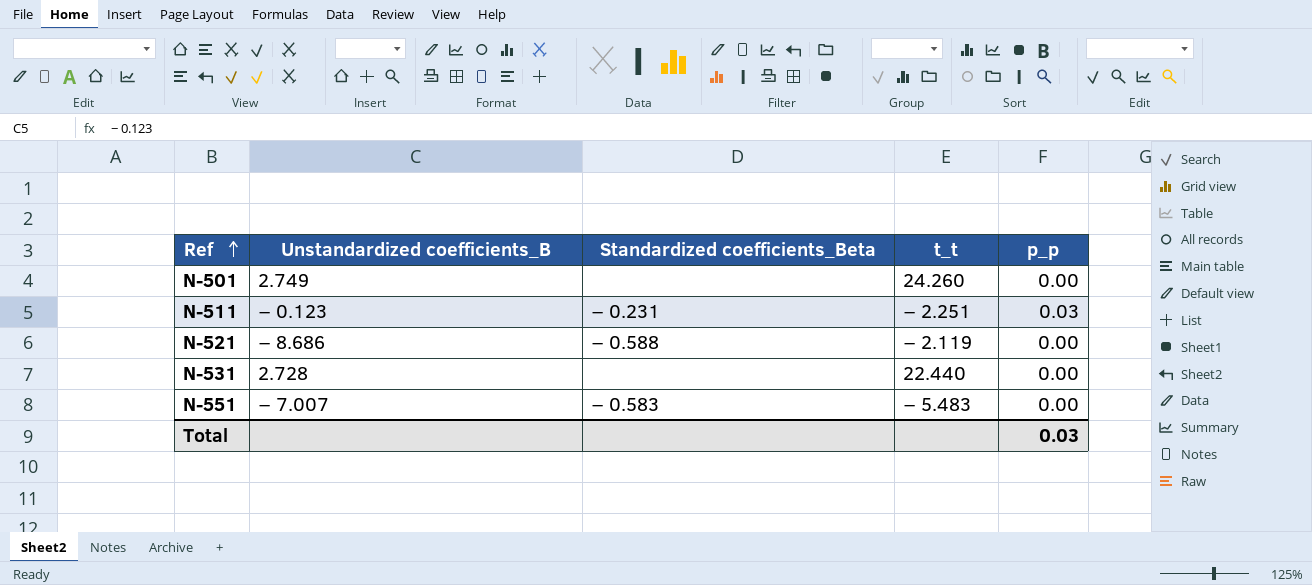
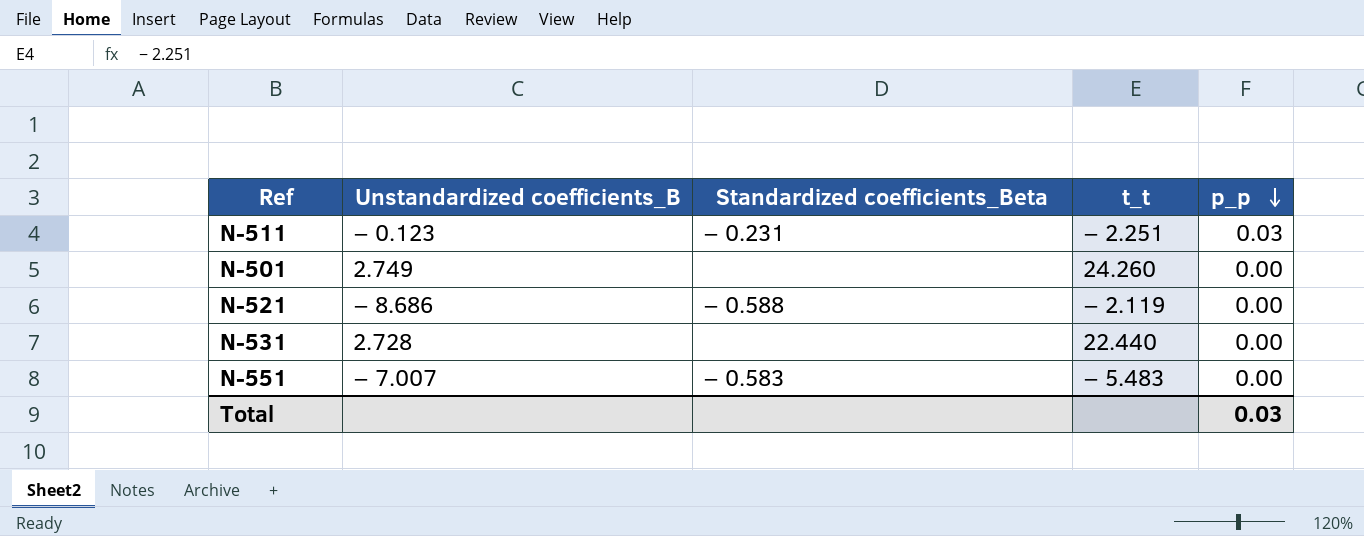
row order: Ref ascending -> p_p descending

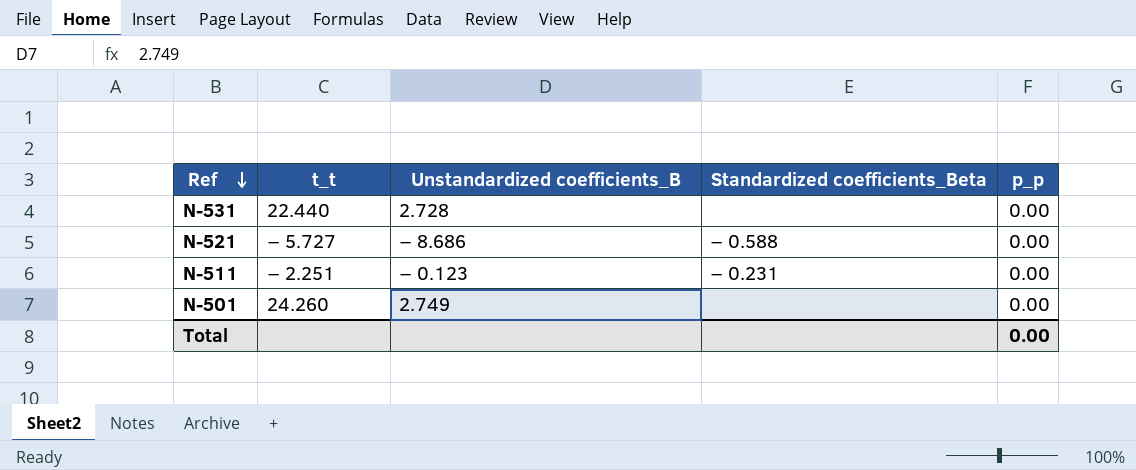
row order: p_p descending -> Ref descending
column t_t | position: 4 -> 2
row N-551: − 7.007 | − 0.583 | − 5.483 | 0.00 -> none
N-521 | t_t: − 2.119 -> − 5.727
N-511 | p_p: 0.03 -> 0.00
Total | p_p: 0.03 -> 0.00

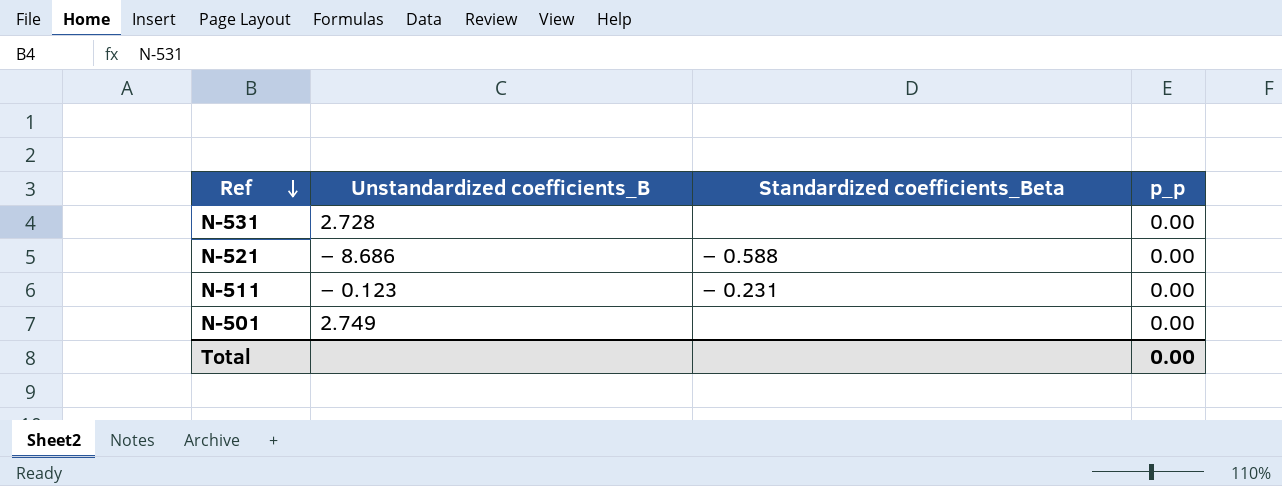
column t_t | position: 2 -> none

